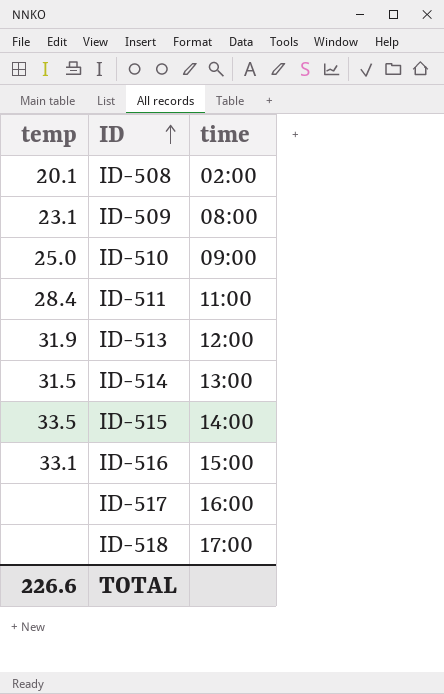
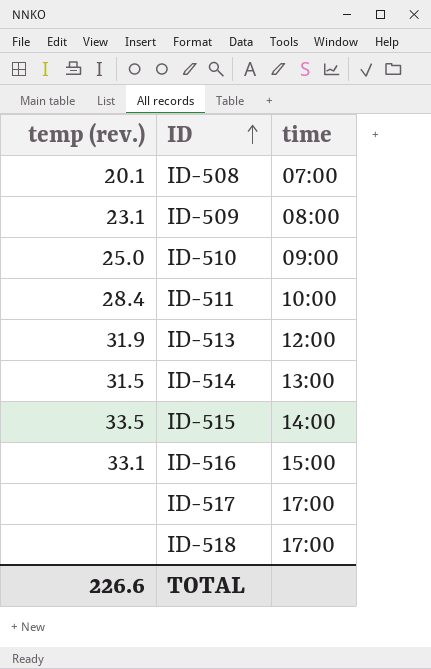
column name: temp -> temp (rev.)
ID-508 | time: 02:00 -> 07:00
ID-511 | time: 11:00 -> 10:00
ID-517 | time: 16:00 -> 17:00

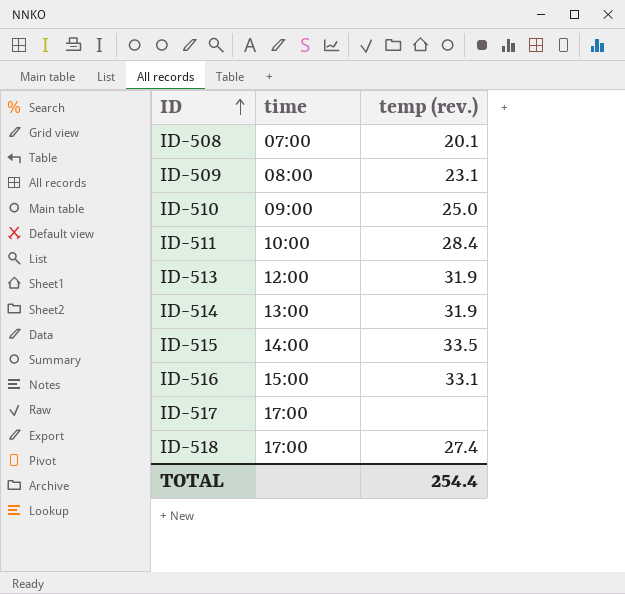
column temp (rev.) | position: 1 -> 3
ID-514 | temp (rev.): 31.5 -> 31.9
ID-518 | temp (rev.): none -> 27.4
TOTAL | temp (rev.): 226.6 -> 254.4

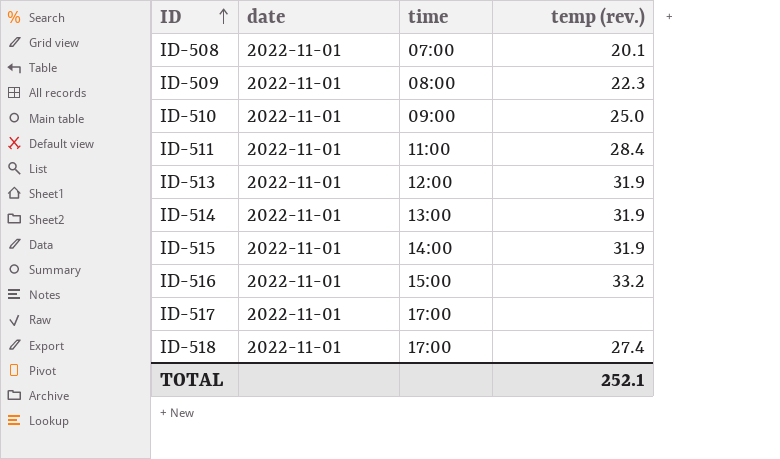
column date | position: none -> 2
ID-509 | temp (rev.): 23.1 -> 22.3
ID-511 | time: 10:00 -> 11:00
ID-515 | temp (rev.): 33.5 -> 31.9
ID-516 | temp (rev.): 33.1 -> 33.2
TOTAL | temp (rev.): 254.4 -> 252.1

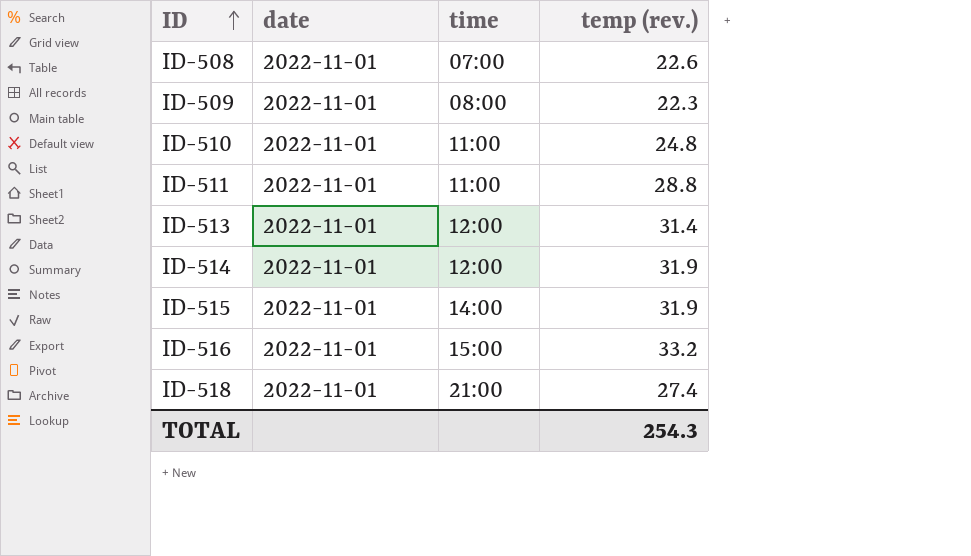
row ID-517: 2022-11-01 | 17:00 | none -> none
ID-508 | temp (rev.): 20.1 -> 22.6
ID-510 | time: 09:00 -> 11:00
ID-510 | temp (rev.): 25.0 -> 24.8
ID-511 | temp (rev.): 28.4 -> 28.8
ID-513 | temp (rev.): 31.9 -> 31.4
ID-514 | time: 13:00 -> 12:00
ID-518 | time: 17:00 -> 21:00
TOTAL | temp (rev.): 252.1 -> 254.3

